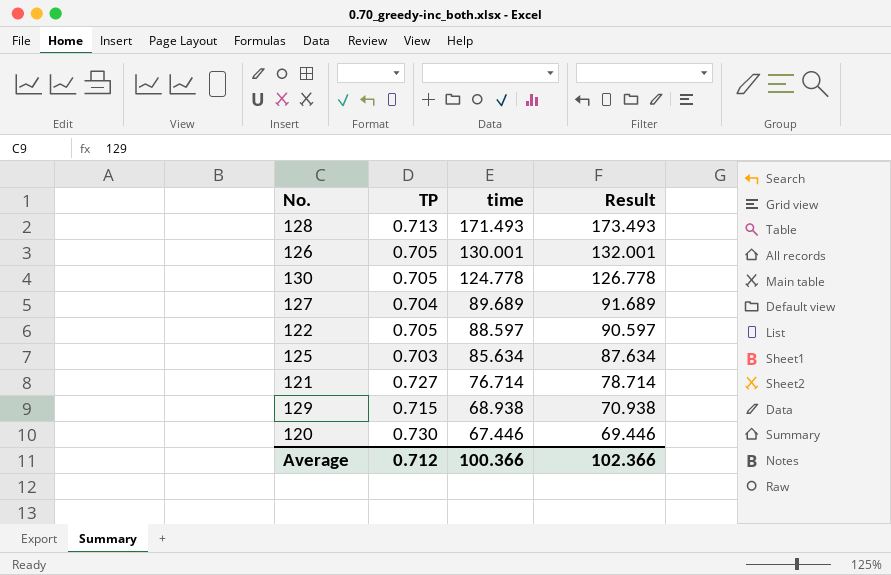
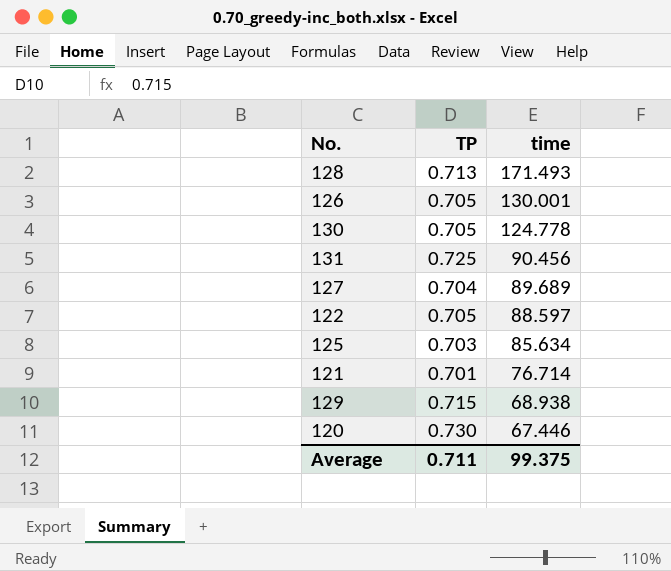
column Result | formula: [time] + 2 -> none
row 131: none -> 0.725 | 90.456
121 | TP: 0.727 -> 0.701
Average | TP: 0.712 -> 0.711
Average | time: 100.366 -> 99.375

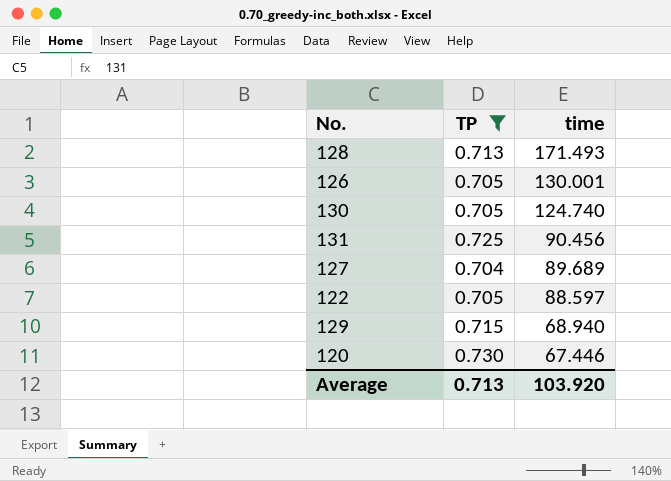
filter: none -> TP >= 0.704
130 | time: 124.778 -> 124.740
129 | time: 68.938 -> 68.940
Average | TP: 0.711 -> 0.713
Average | time: 99.375 -> 103.920

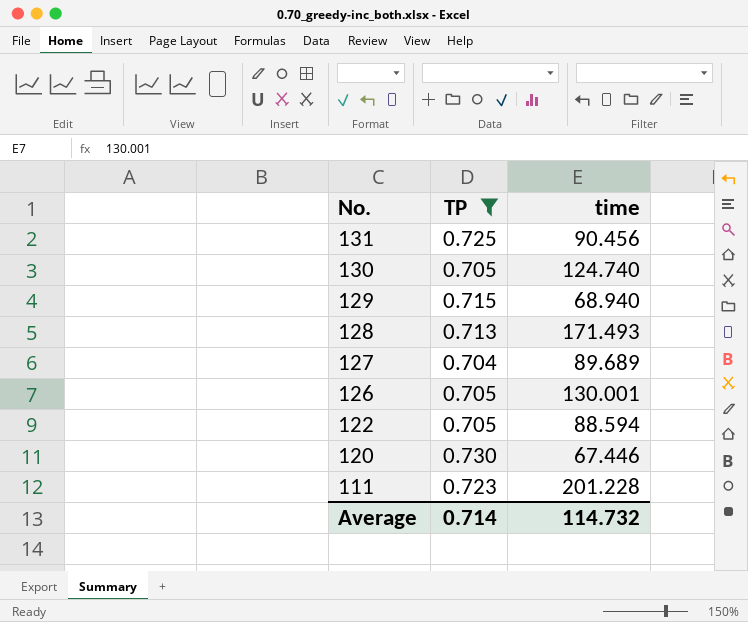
row order: time descending -> No. descending
122 | time: 88.597 -> 88.594
row 111: none -> 0.723 | 201.228
Average | TP: 0.713 -> 0.714
Average | time: 103.920 -> 114.732

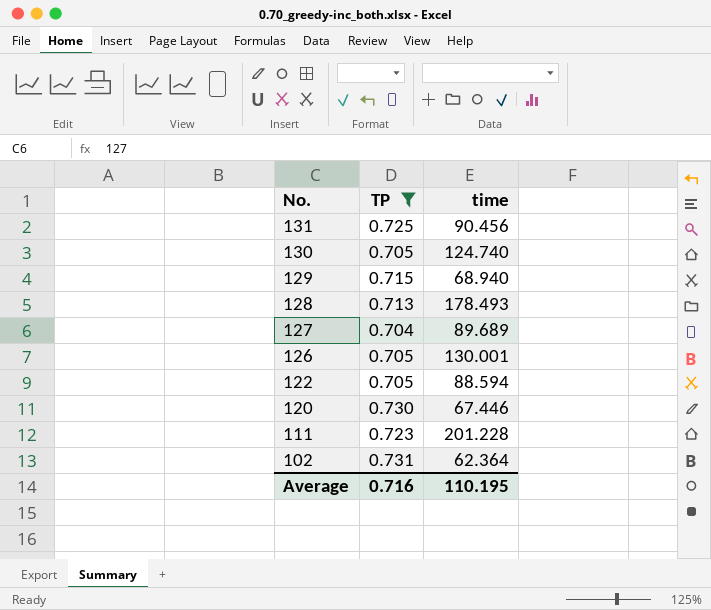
128 | time: 171.493 -> 178.493
row 102: none -> 0.731 | 62.364
Average | TP: 0.714 -> 0.716
Average | time: 114.732 -> 110.195

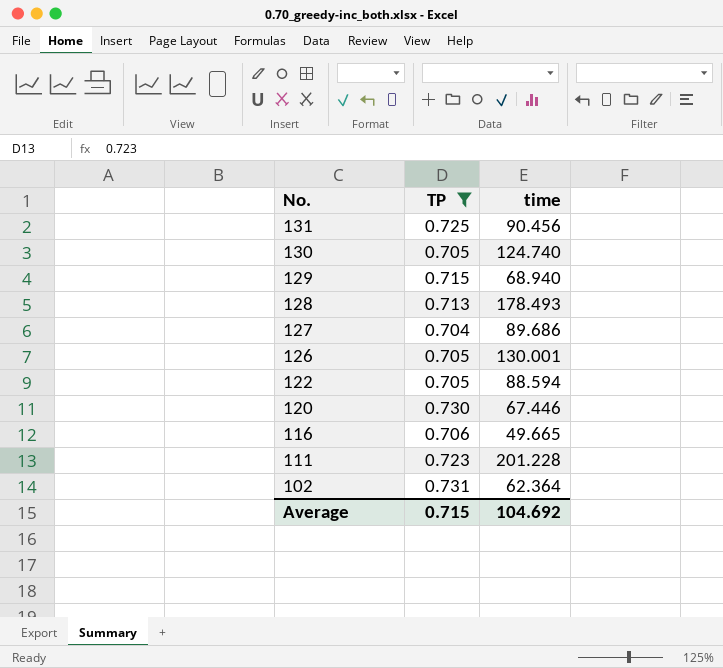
127 | time: 89.689 -> 89.686
row 116: none -> 0.706 | 49.665
Average | TP: 0.716 -> 0.715
Average | time: 110.195 -> 104.692

